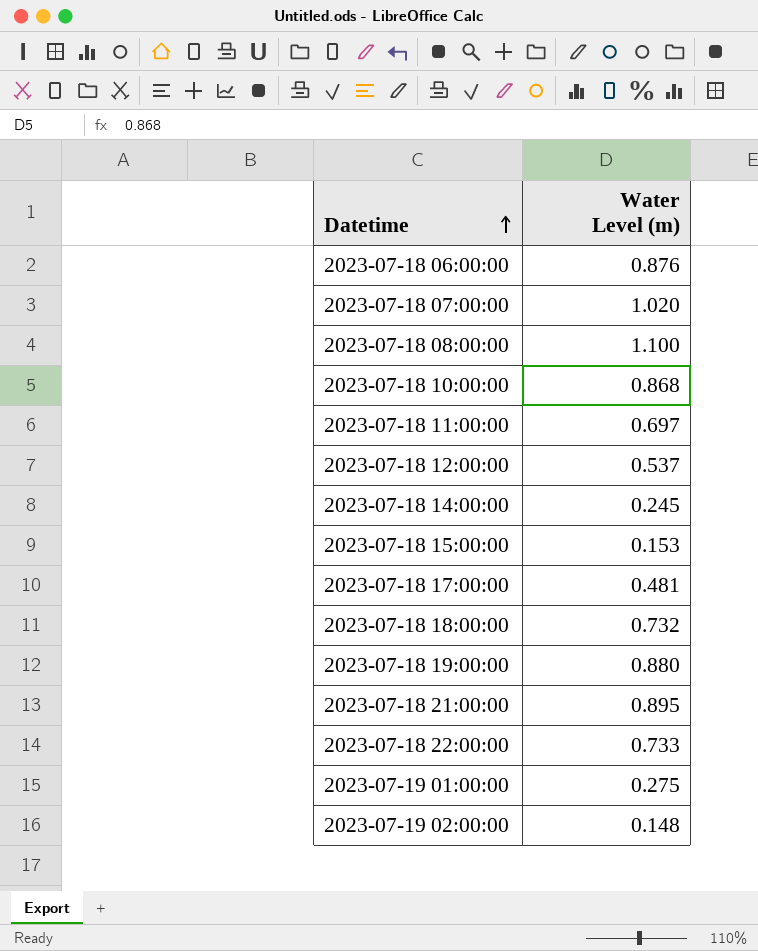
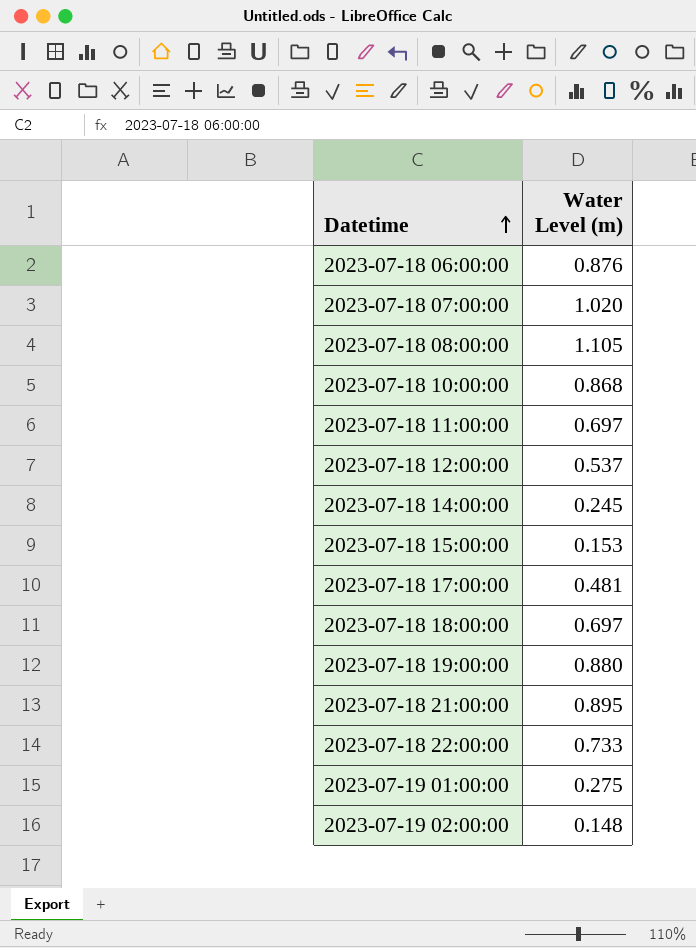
2023-07-18 08:00:00 | Water Level (m): 1.100 -> 1.105
2023-07-18 18:00:00 | Water Level (m): 0.732 -> 0.697

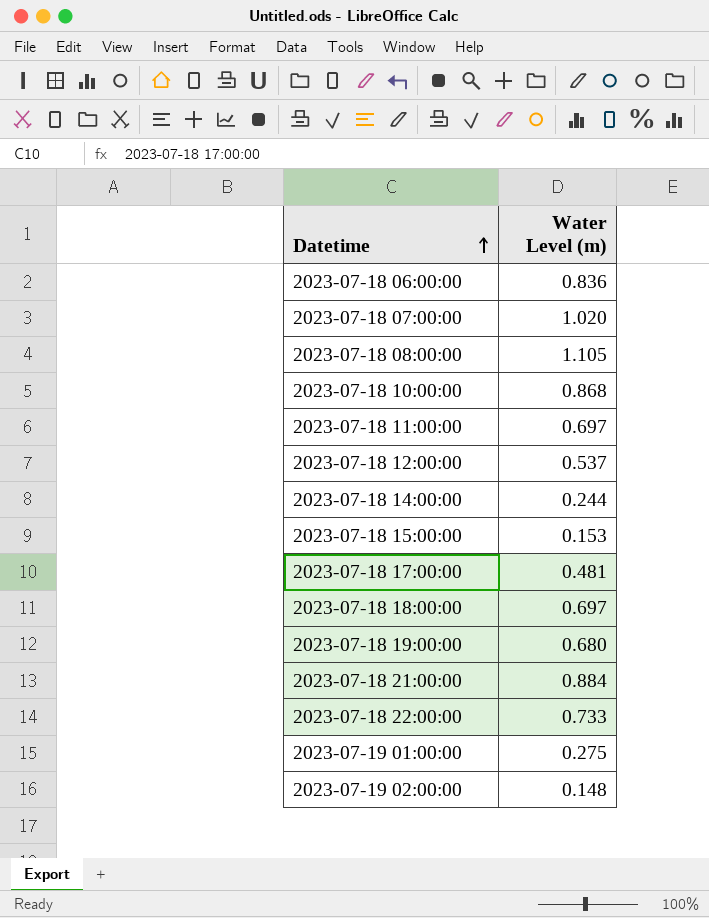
2023-07-18 06:00:00 | Water Level (m): 0.876 -> 0.836
2023-07-18 14:00:00 | Water Level (m): 0.245 -> 0.244
2023-07-18 19:00:00 | Water Level (m): 0.880 -> 0.680
2023-07-18 21:00:00 | Water Level (m): 0.895 -> 0.884

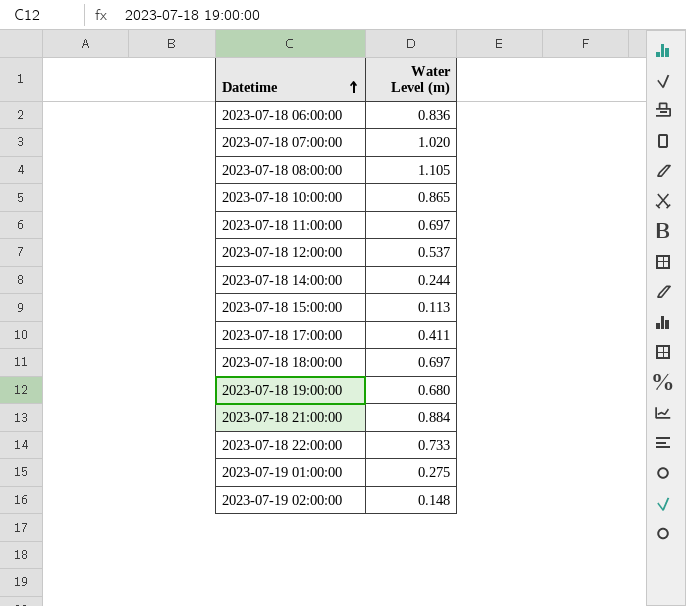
2023-07-18 10:00:00 | Water Level (m): 0.868 -> 0.865
2023-07-18 15:00:00 | Water Level (m): 0.153 -> 0.113
2023-07-18 17:00:00 | Water Level (m): 0.481 -> 0.411

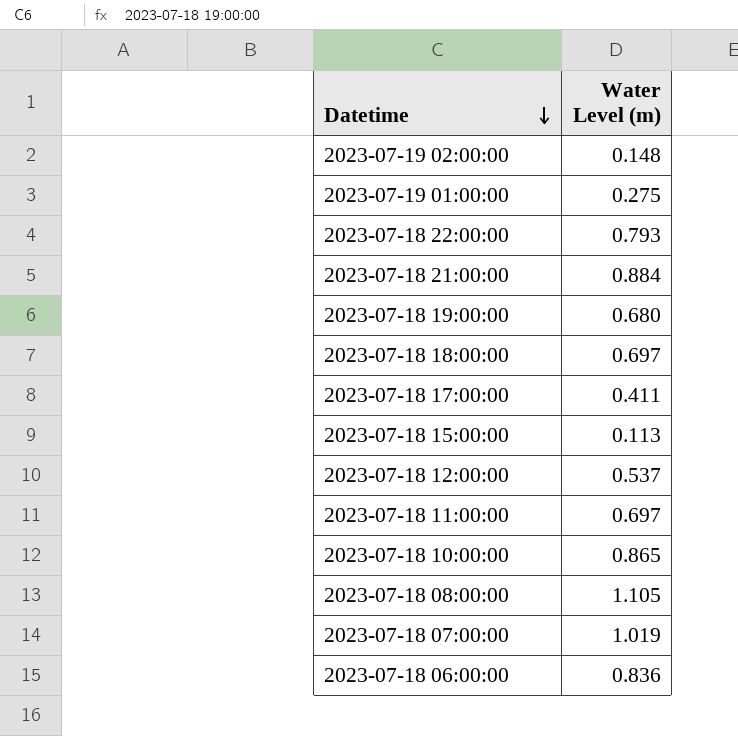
row order: Datetime ascending -> Datetime descending
row 2023-07-18 14:00:00: 0.244 -> none
2023-07-18 22:00:00 | Water Level (m): 0.733 -> 0.793
2023-07-18 07:00:00 | Water Level (m): 1.020 -> 1.019

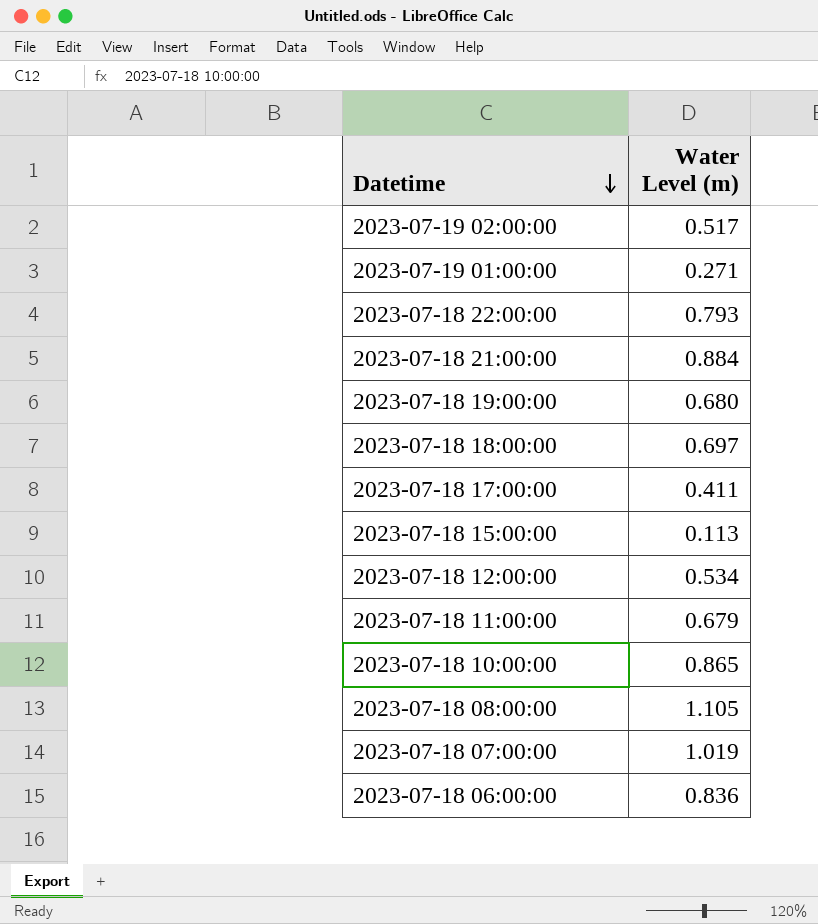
2023-07-19 02:00:00 | Water Level (m): 0.148 -> 0.517
2023-07-19 01:00:00 | Water Level (m): 0.275 -> 0.271
2023-07-18 12:00:00 | Water Level (m): 0.537 -> 0.534
2023-07-18 11:00:00 | Water Level (m): 0.697 -> 0.679

